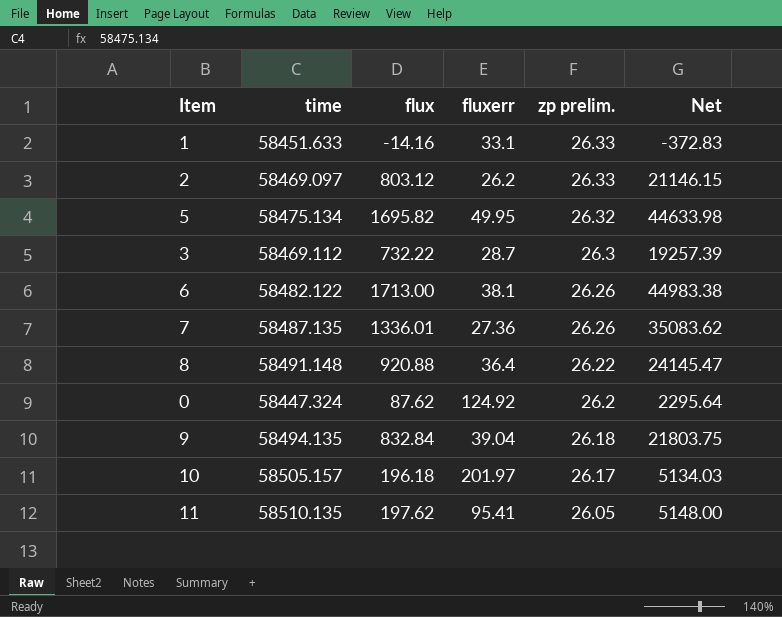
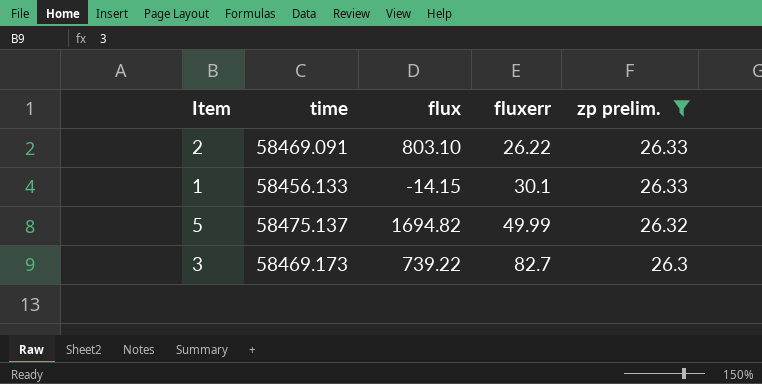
filter: none -> zp prelim. >= 26.3
row order: zp prelim. descending -> fluxerr ascending
column Net | formula: [flux] * [zp prelim.] -> none
2 | time: 58469.097 -> 58469.091
2 | flux: 803.12 -> 803.10
2 | fluxerr: 26.2 -> 26.22
1 | time: 58451.633 -> 58456.133
1 | flux: -14.16 -> -14.15
1 | fluxerr: 33.1 -> 30.1
5 | time: 58475.134 -> 58475.137
5 | flux: 1695.82 -> 1694.82
5 | fluxerr: 49.95 -> 49.99
3 | time: 58469.112 -> 58469.173
3 | flux: 732.22 -> 739.22
3 | fluxerr: 28.7 -> 82.7

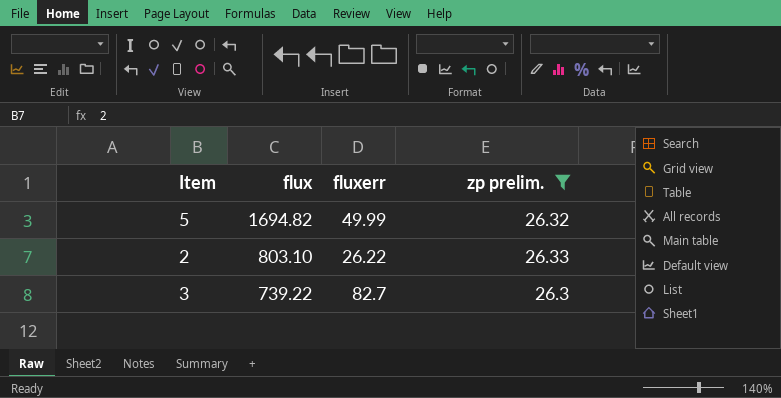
row order: fluxerr ascending -> flux descending
column time | position: 2 -> none
row 1: 58456.133 | -14.15 | 30.1 | 26.33 -> none

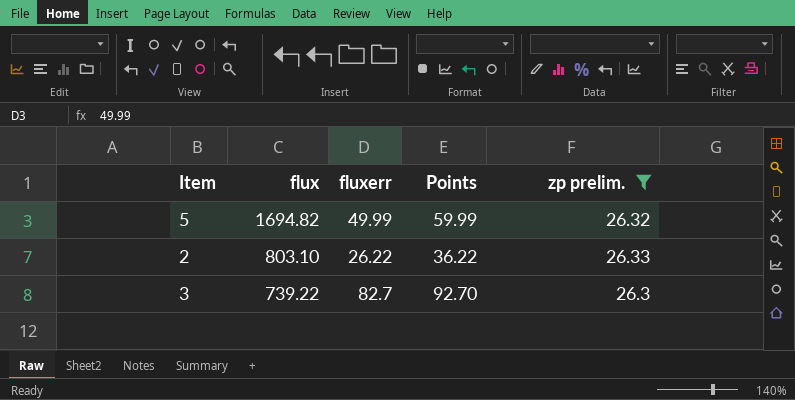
column Points | formula: none -> [fluxerr] + 10

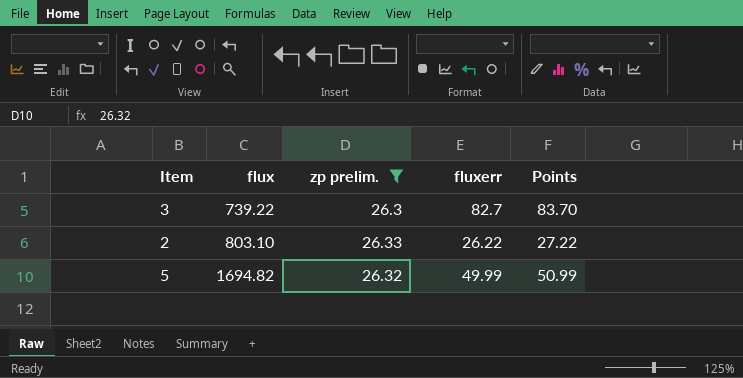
row order: flux descending -> flux ascending
column zp prelim. | position: 5 -> 3
column Points | formula: [fluxerr] + 10 -> [fluxerr] + 1

